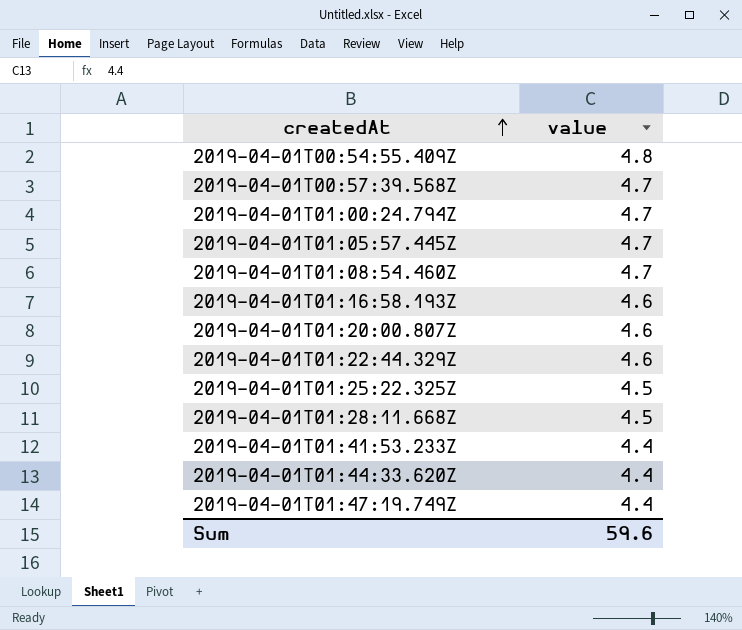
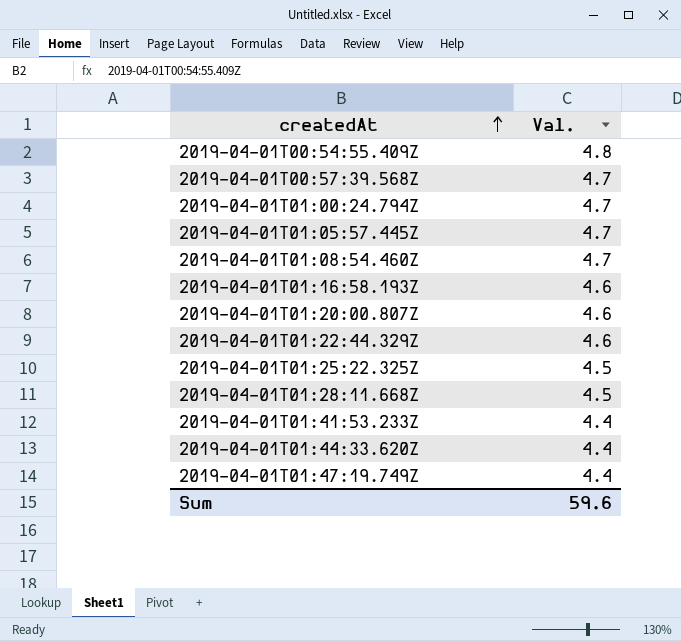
column name: value -> Val.

